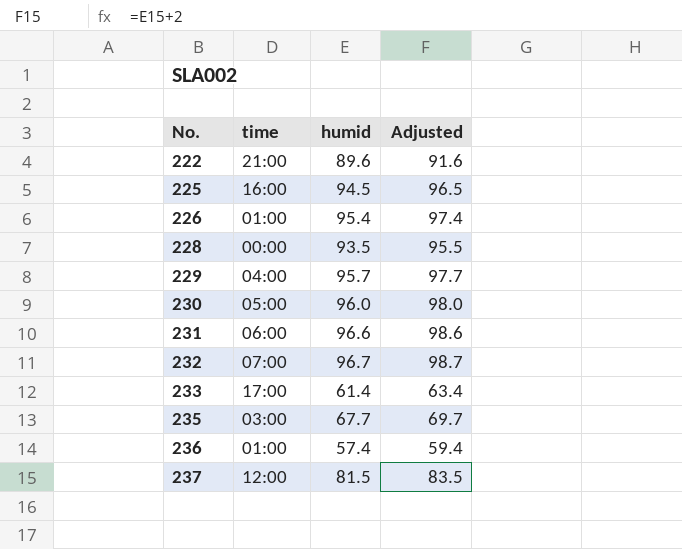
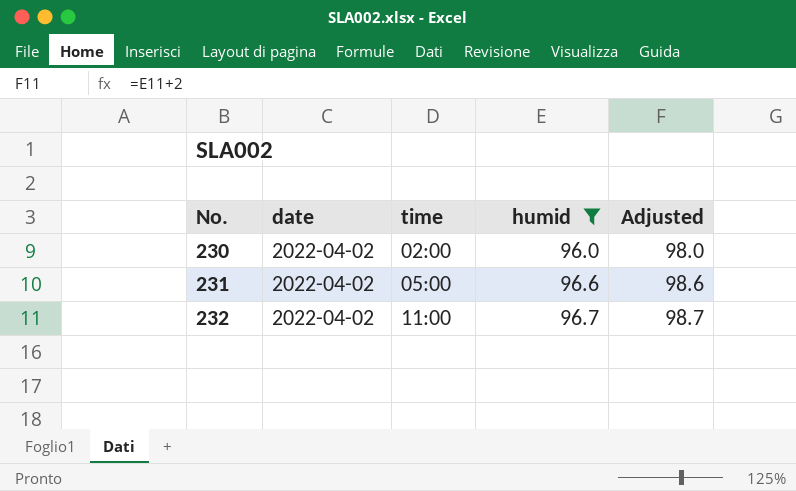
filter: none -> humid >= 96.0
column date | position: none -> 2
230 | time: 05:00 -> 02:00
231 | time: 06:00 -> 05:00
232 | time: 07:00 -> 11:00

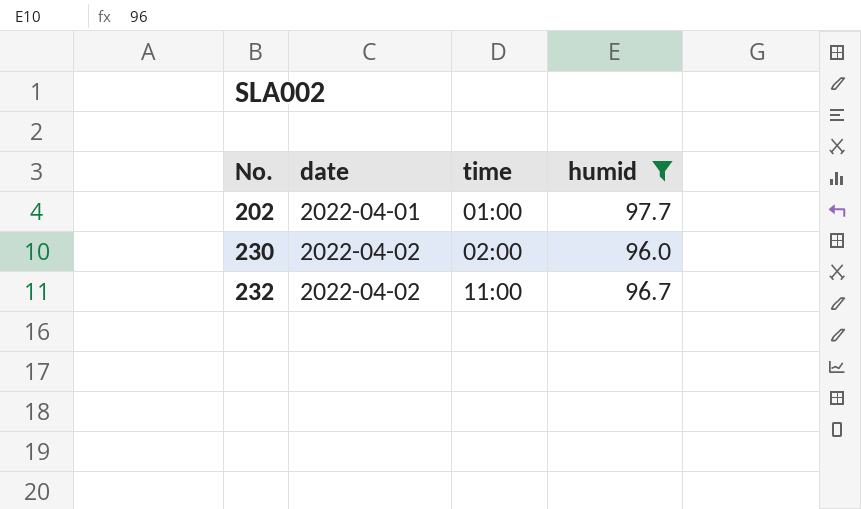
column Adjusted | formula: [humid] + 2 -> none
row 231: 2022-04-02 | 05:00 | 96.6 | 98.6 -> none
row 202: none -> 2022-04-01 | 01:00 | 97.7

